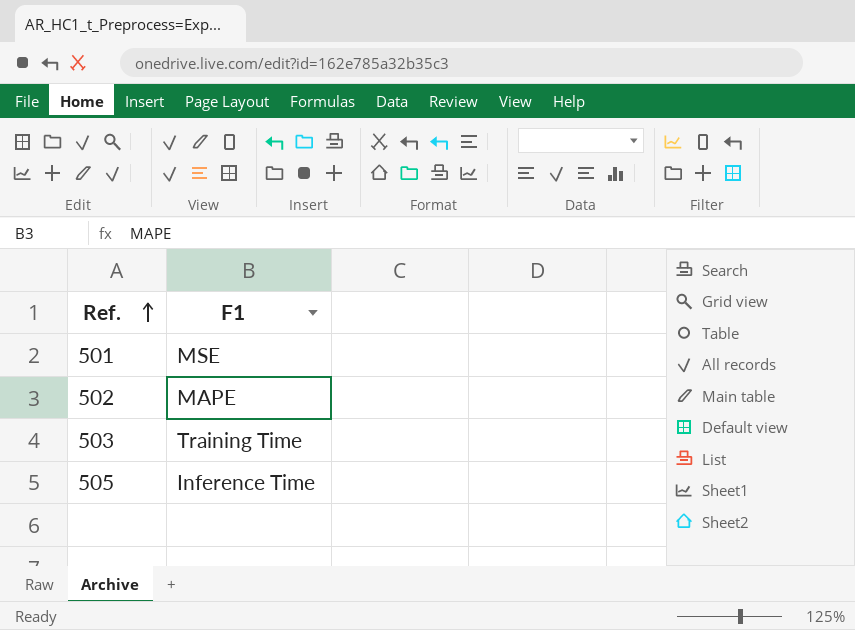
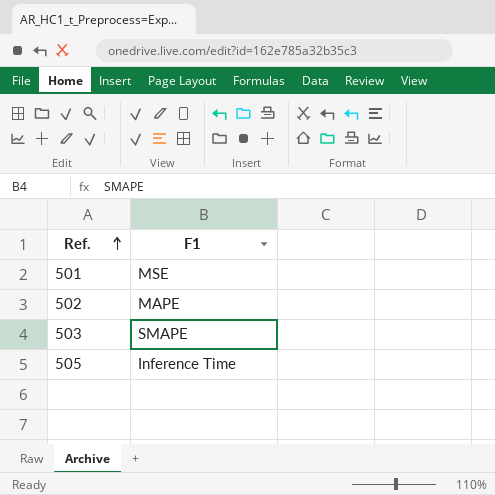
503 | F1: Training Time -> SMAPE

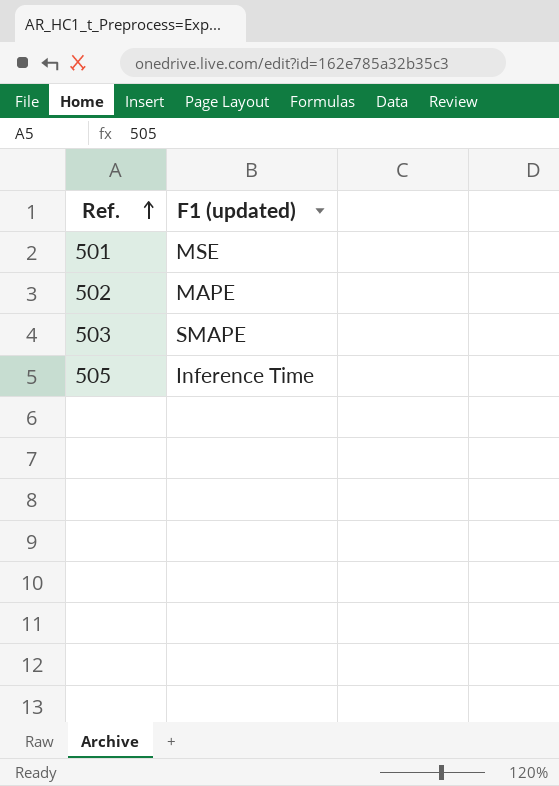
column name: F1 -> F1 (updated)

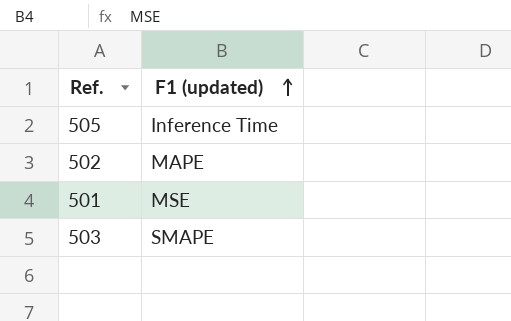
row order: Ref. ascending -> F1 (updated) ascending

